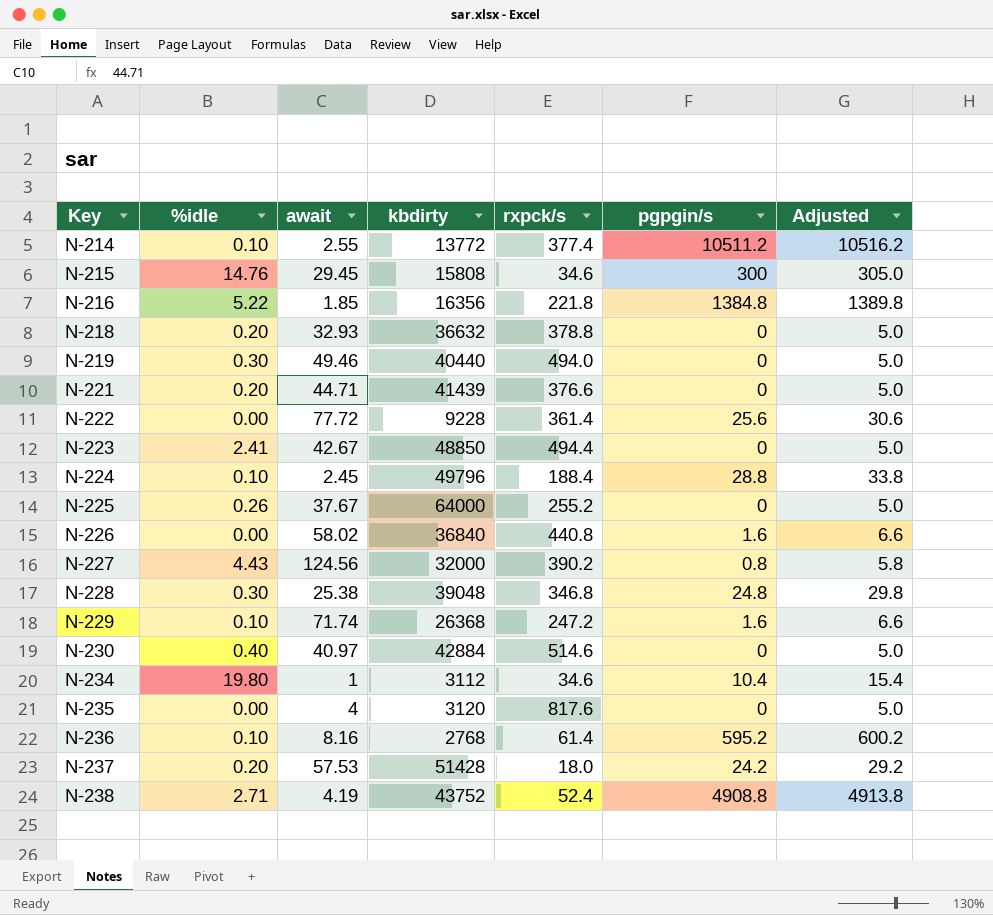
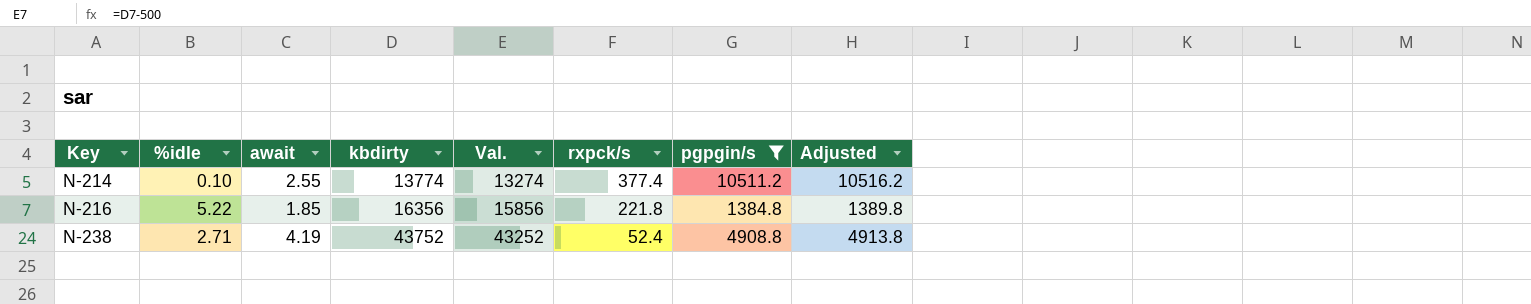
filter: none -> pgpgin/s >= 1384.8
column Val. | formula: none -> [kbdirty] - 500
N-214 | kbdirty: 13772 -> 13774

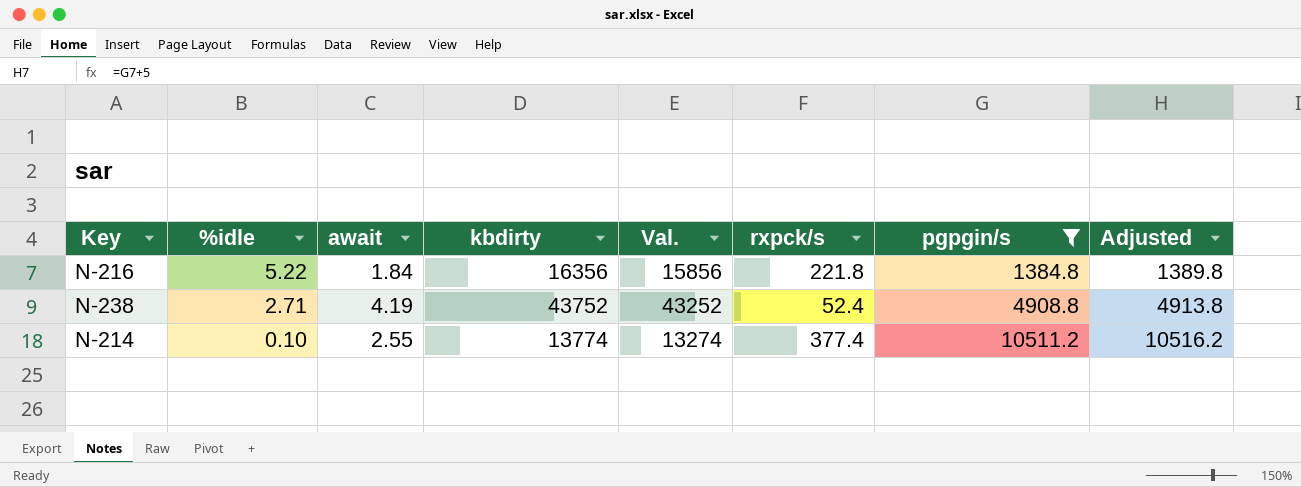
row order: Key ascending -> %idle descending
N-216 | await: 1.85 -> 1.84

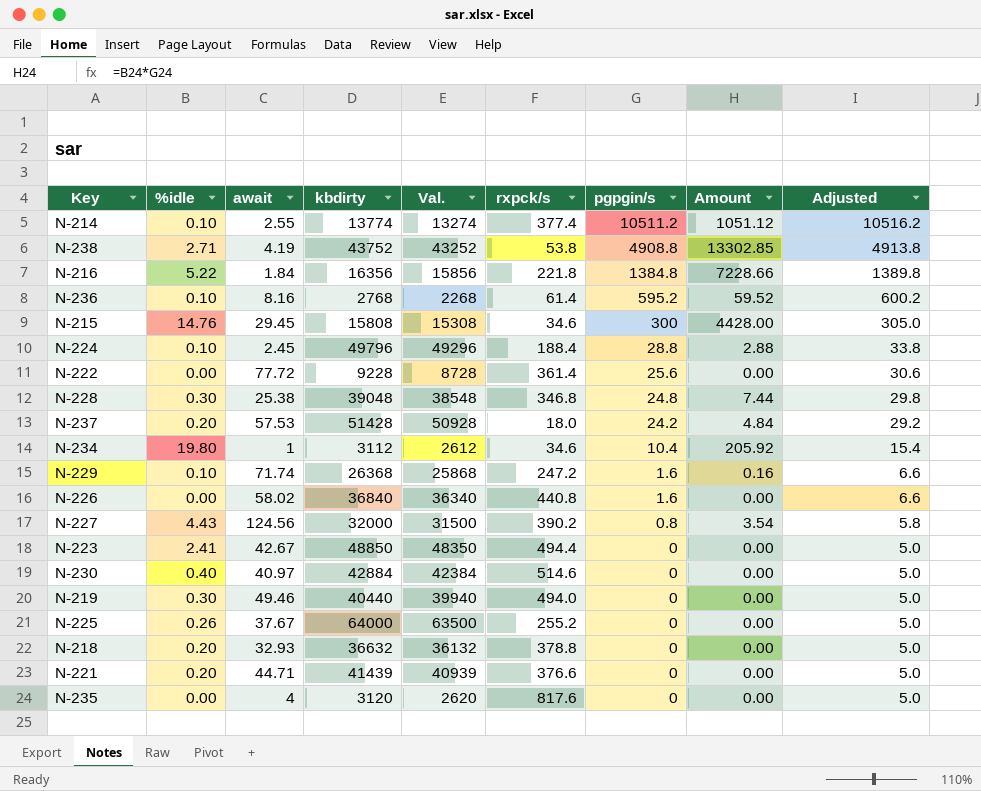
filter: pgpgin/s >= 1384.8 -> none
row order: %idle descending -> pgpgin/s descending
column Amount | formula: none -> [%idle] * [pgpgin/s]
N-238 | rxpck/s: 52.4 -> 53.8

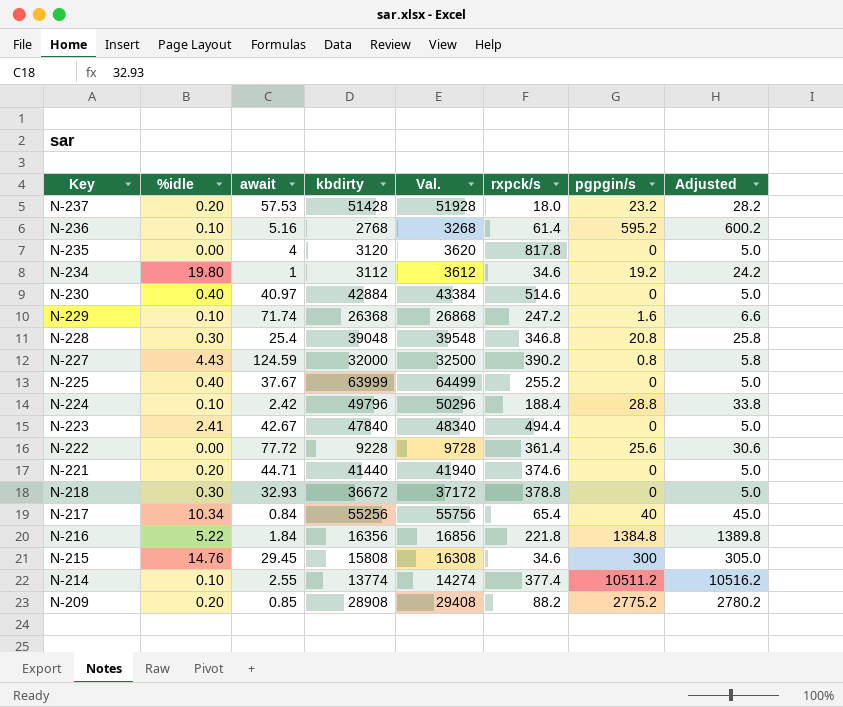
row order: pgpgin/s descending -> Key descending
column Amount | formula: [%idle] * [pgpgin/s] -> none
column Val. | formula: [kbdirty] - 500 -> [kbdirty] + 500
row N-238: 2.71 | 4.19 | 43752 | 43252 | 53.8 | 4908.8 | 13302.85 | 4913.8 -> none
row N-226: 0.00 | 58.02 | 36840 | 36340 | 440.8 | 1.6 | 0.00 | 6.6 -> none
row N-219: 0.30 | 49.46 | 40440 | 39940 | 494.0 | 0 | 0.00 | 5.0 -> none
N-237 | pgpgin/s: 24.2 -> 23.2
N-237 | Adjusted: 29.2 -> 28.2
N-236 | await: 8.16 -> 5.16
N-235 | rxpck/s: 817.6 -> 817.8
N-234 | pgpgin/s: 10.4 -> 19.2
N-234 | Adjusted: 15.4 -> 24.2
N-228 | await: 25.38 -> 25.4
N-228 | pgpgin/s: 24.8 -> 20.8
N-228 | Adjusted: 29.8 -> 25.8
N-227 | await: 124.56 -> 124.59
N-225 | %idle: 0.26 -> 0.40
N-225 | kbdirty: 64000 -> 63999
N-224 | await: 2.45 -> 2.42
N-223 | kbdirty: 48850 -> 47840
N-221 | kbdirty: 41439 -> 41440
N-221 | rxpck/s: 376.6 -> 374.6
N-218 | %idle: 0.20 -> 0.30
N-218 | kbdirty: 36632 -> 36672
row N-217: none -> 10.34 | 0.84 | 55256 | 55756 | 65.4 | 40 | 45.0
row N-209: none -> 0.20 | 0.85 | 28908 | 29408 | 88.2 | 2775.2 | 2780.2

